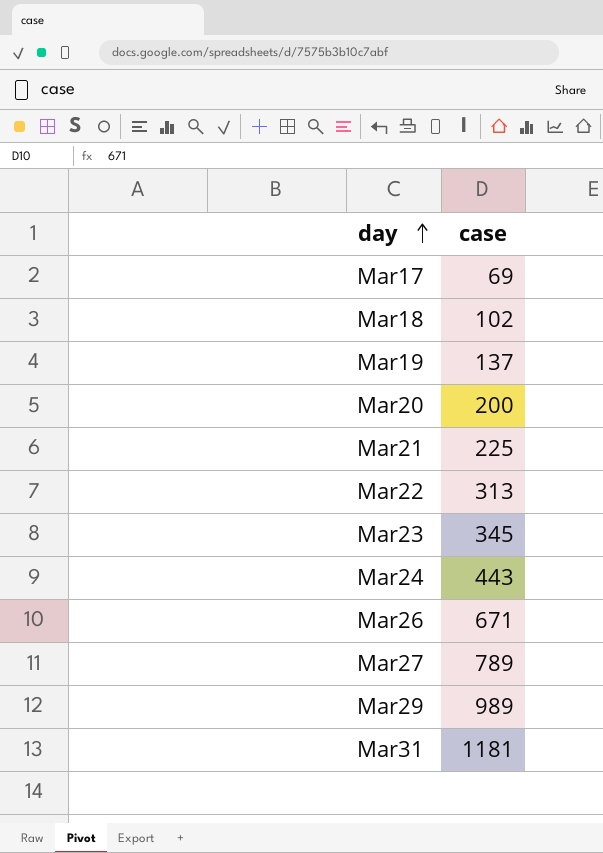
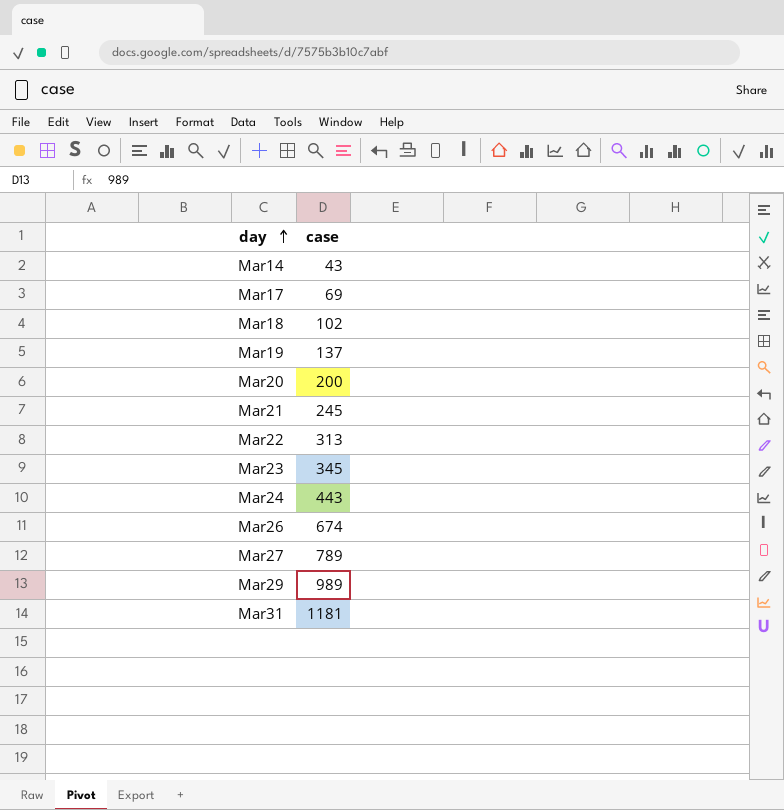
row Mar14: none -> 43
Mar21 | case: 225 -> 245
Mar26 | case: 671 -> 674

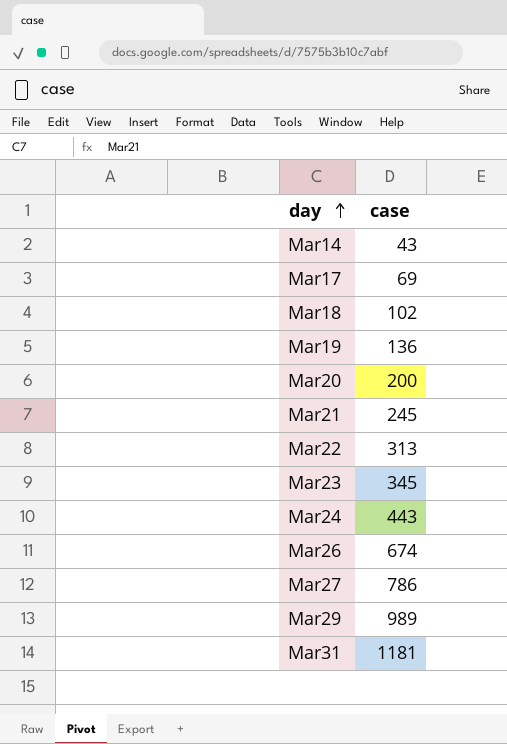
Mar19 | case: 137 -> 136
Mar27 | case: 789 -> 786

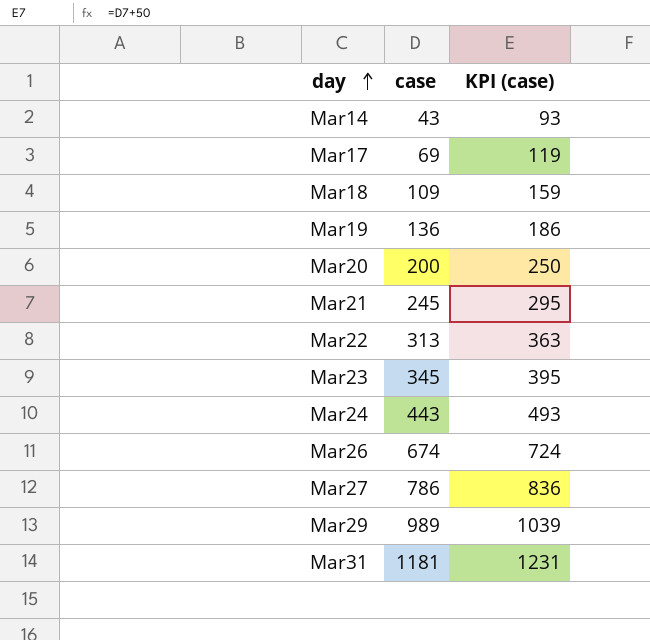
column KPI (case) | formula: none -> [case] + 50
Mar18 | case: 102 -> 109

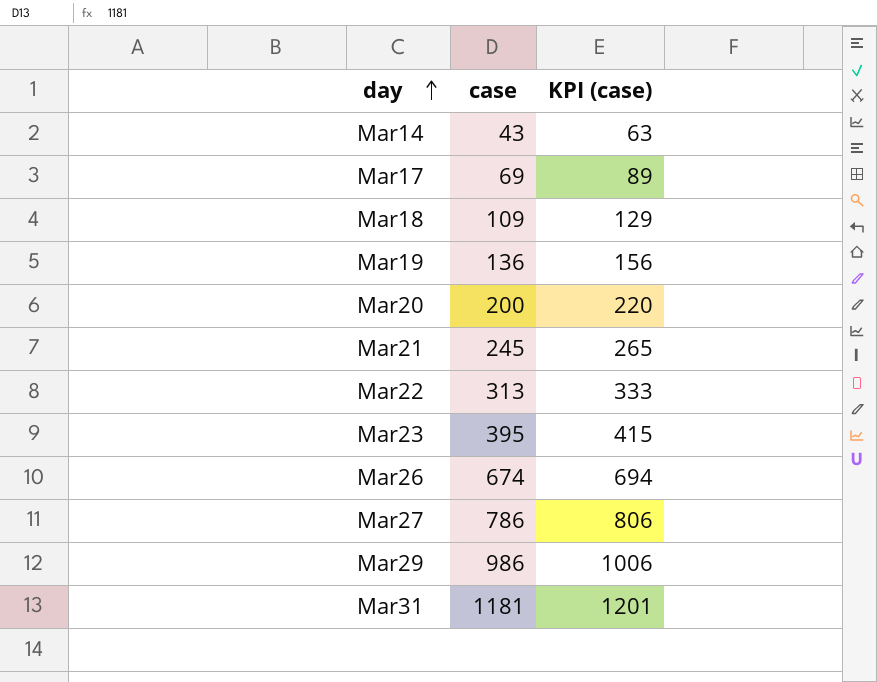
column KPI (case) | formula: [case] + 50 -> [case] + 20
row Mar24: 443 | 493 -> none
Mar23 | case: 345 -> 395
Mar29 | case: 989 -> 986

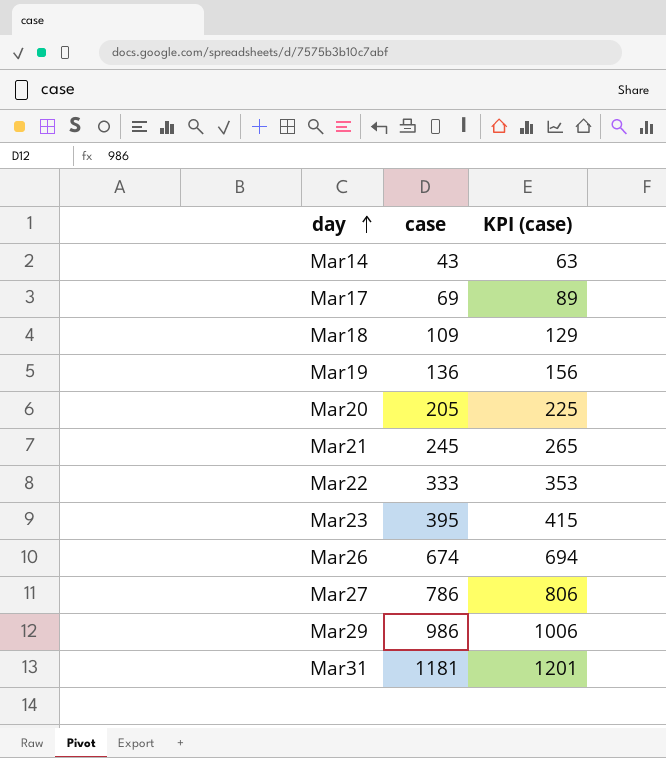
Mar20 | case: 200 -> 205
Mar20 | KPI (case): 220 -> 225
Mar22 | case: 313 -> 333
Mar22 | KPI (case): 333 -> 353

